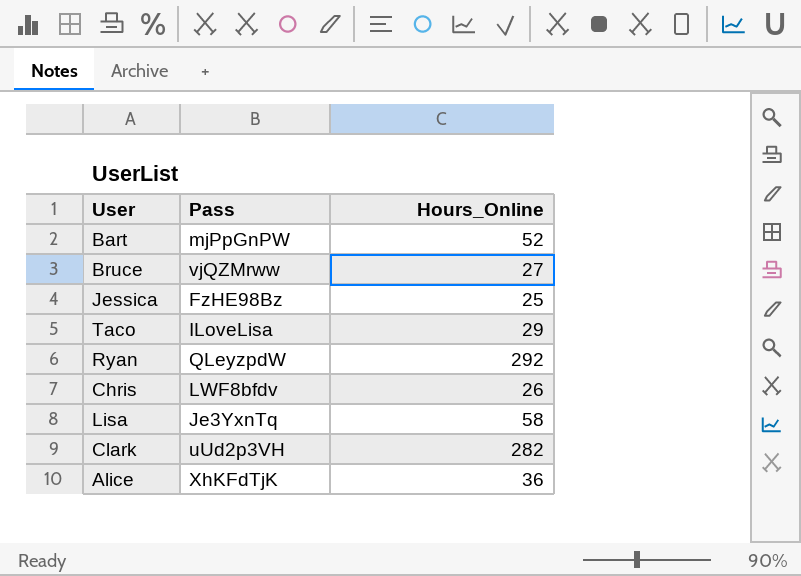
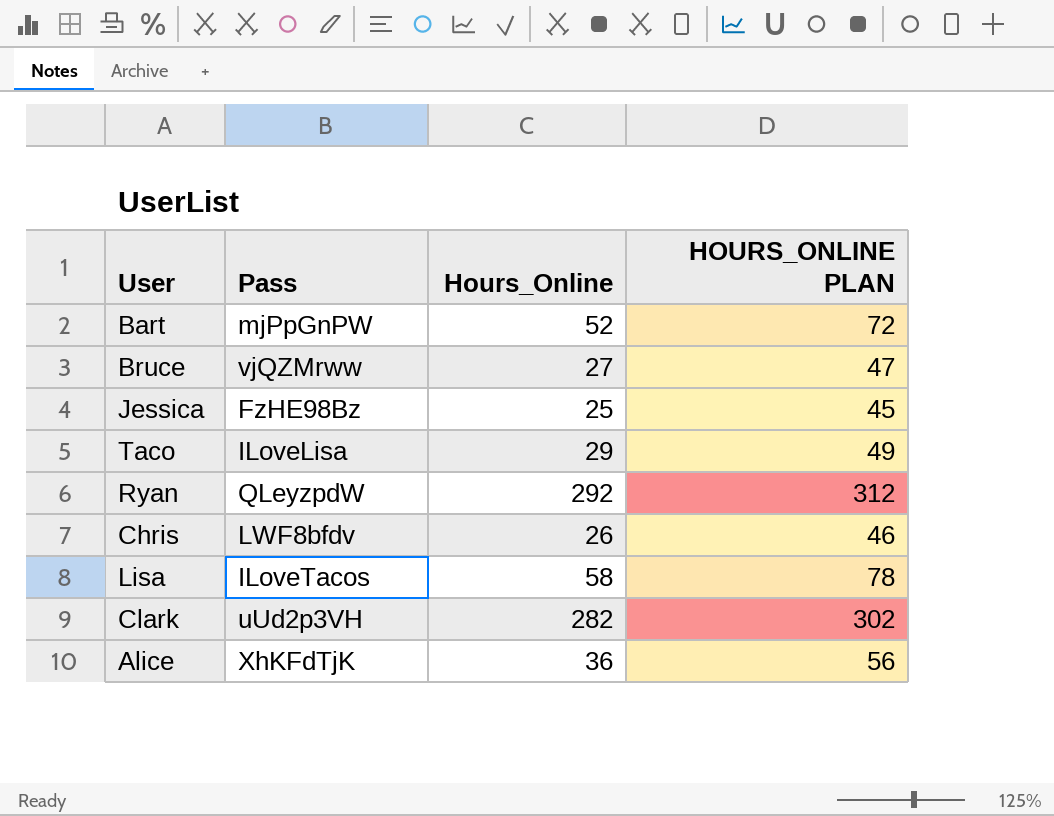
column HOURS_ONLINE PLAN | formula: none -> [Hours_Online] + 20
Lisa | Pass: Je3YxnTq -> ILoveTacos

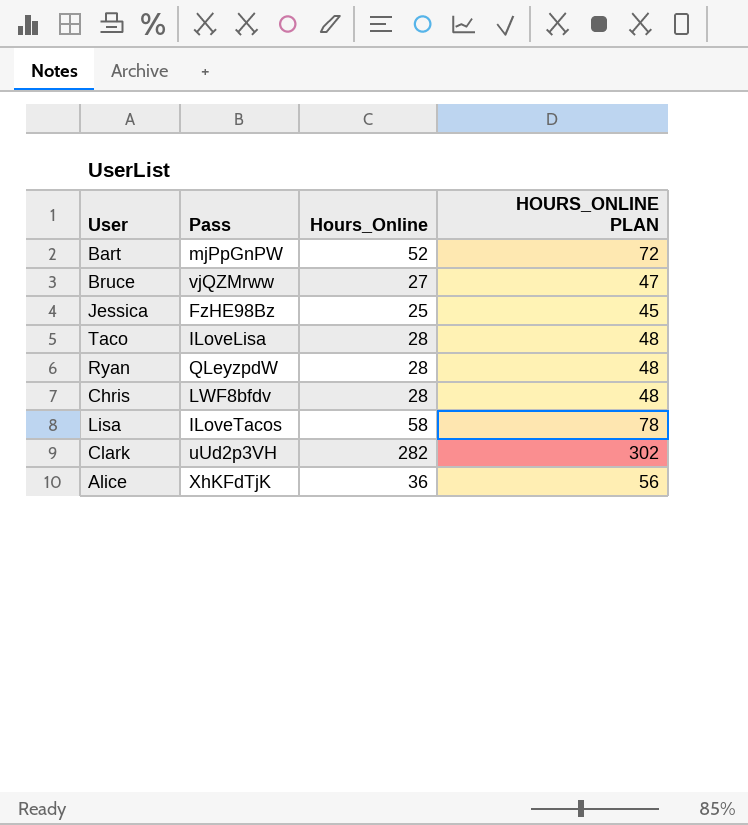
Taco | Hours_Online: 29 -> 28
Taco | HOURS_ONLINE PLAN: 49 -> 48
Ryan | Hours_Online: 292 -> 28
Ryan | HOURS_ONLINE PLAN: 312 -> 48
Chris | Hours_Online: 26 -> 28
Chris | HOURS_ONLINE PLAN: 46 -> 48

